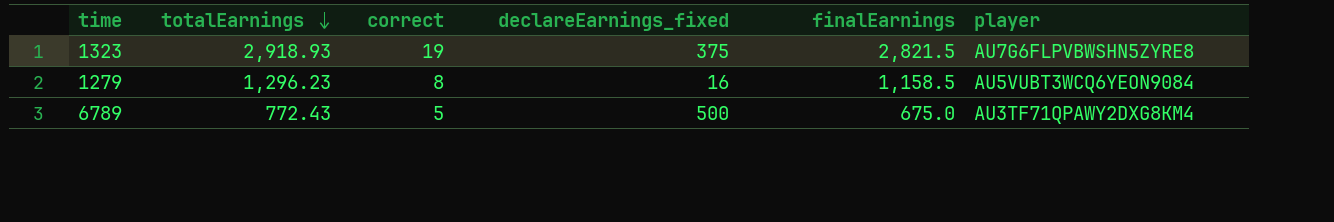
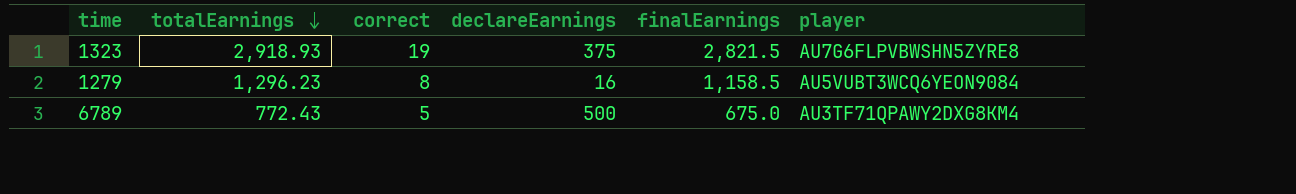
column name: declareEarnings_fixed -> declareEarnings

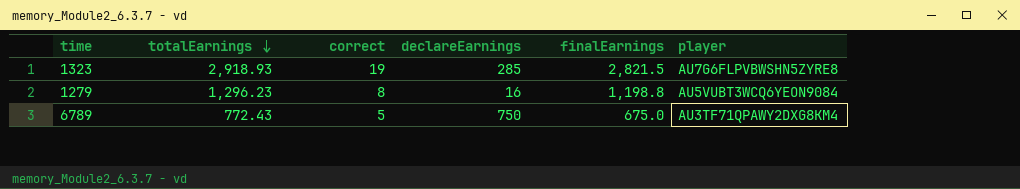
1323 | declareEarnings: 375 -> 285
1279 | finalEarnings: 1,158.5 -> 1,198.8
6789 | declareEarnings: 500 -> 750

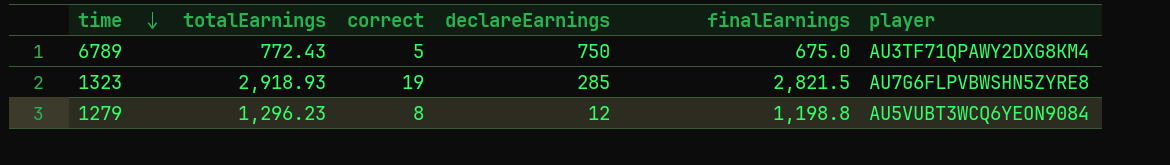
row order: totalEarnings descending -> time descending
1279 | declareEarnings: 16 -> 12

